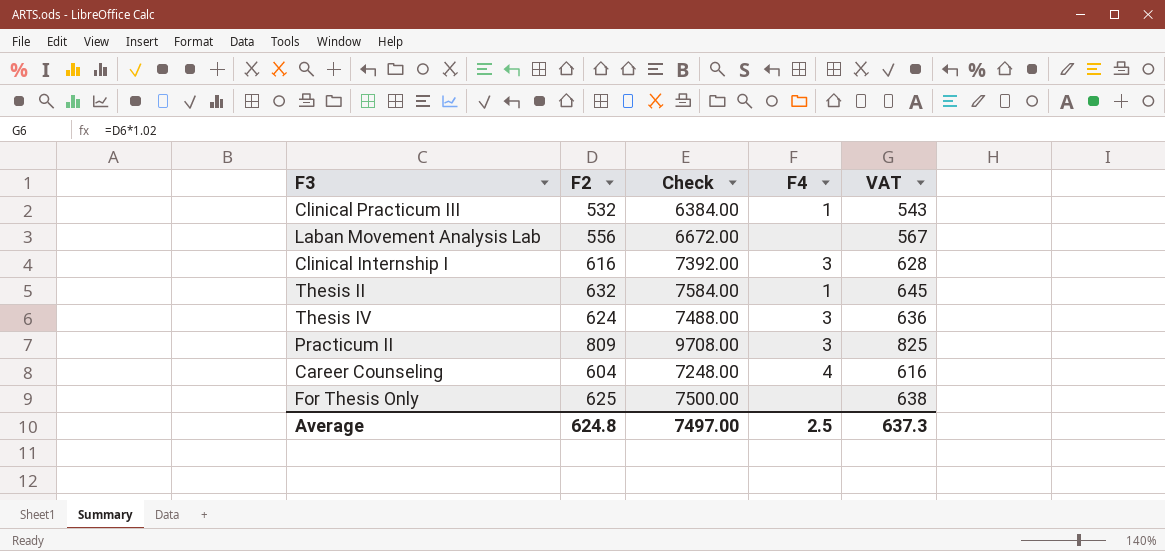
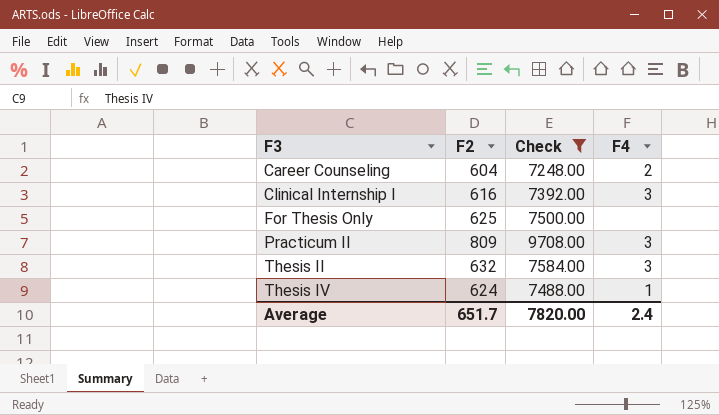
filter: none -> Check >= 7248.00
row order: none -> F3 ascending
column VAT | formula: [F2] * 1.02 -> none
Career Counseling | F4: 4 -> 2
Thesis II | F4: 1 -> 3
Thesis IV | F4: 3 -> 1
Average | F2: 624.8 -> 651.7
Average | Check: 7497.00 -> 7820.00
Average | F4: 2.5 -> 2.4

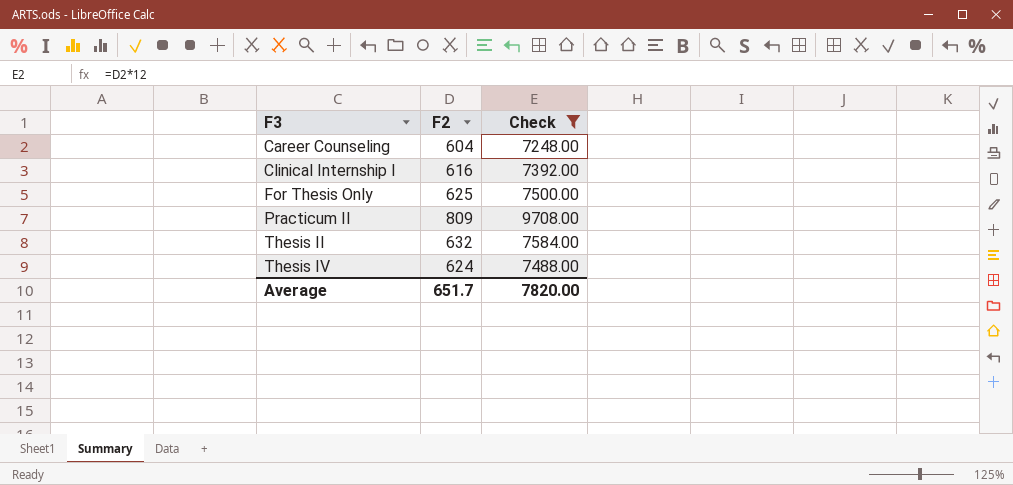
column F4 | position: 4 -> none

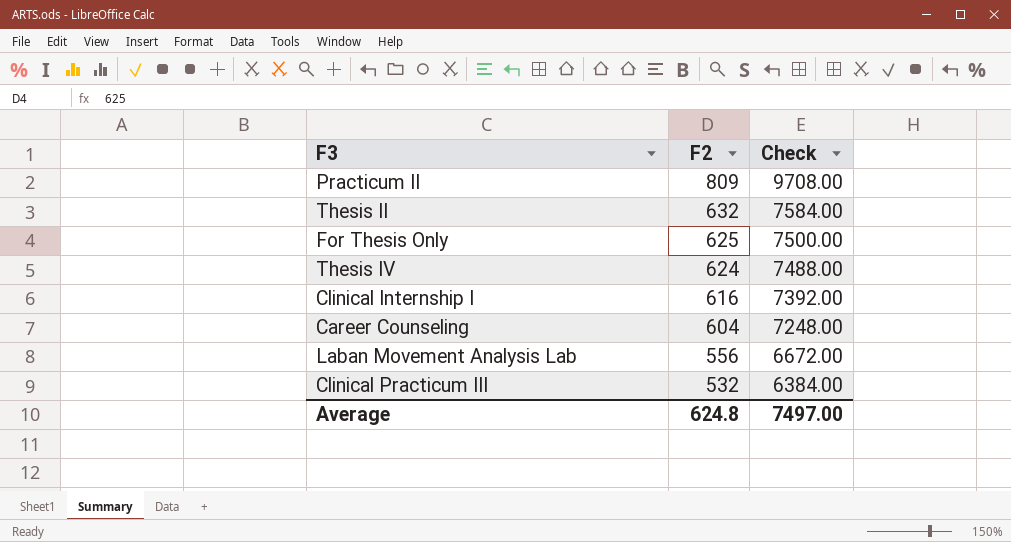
filter: Check >= 7248.00 -> none
row order: F3 ascending -> F2 descending
Average | F2: 651.7 -> 624.8
Average | Check: 7820.00 -> 7497.00

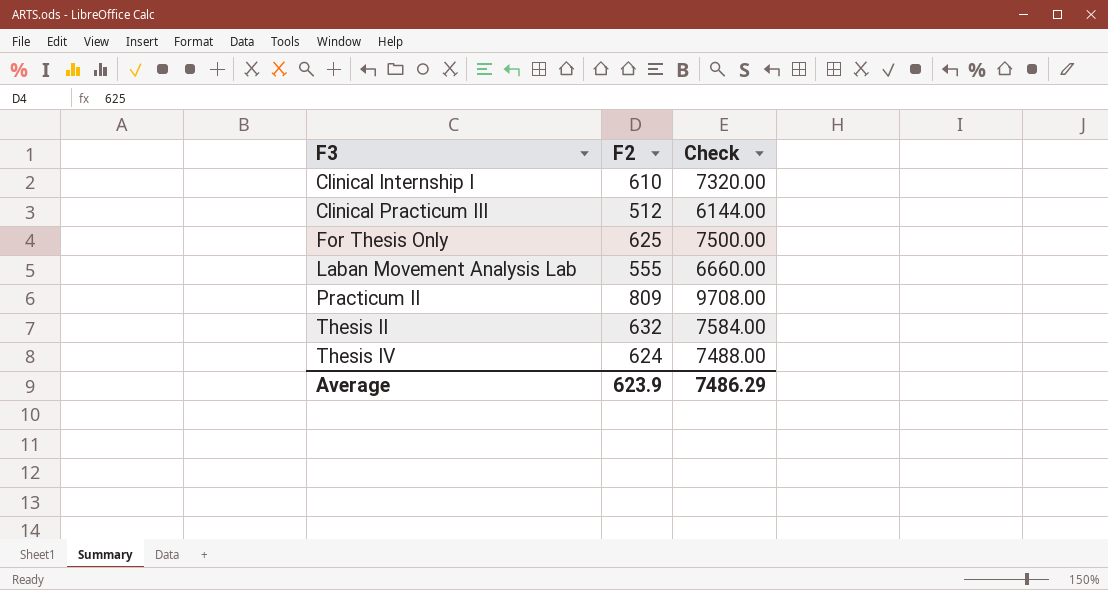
row order: F2 descending -> F3 ascending
row Career Counseling: 604 | 7248.00 -> none
Clinical Internship I | F2: 616 -> 610
Clinical Internship I | Check: 7392.00 -> 7320.00
Clinical Practicum III | F2: 532 -> 512
Clinical Practicum III | Check: 6384.00 -> 6144.00
Laban Movement Analysis Lab | F2: 556 -> 555
Laban Movement Analysis Lab | Check: 6672.00 -> 6660.00
Average | F2: 624.8 -> 623.9
Average | Check: 7497.00 -> 7486.29

